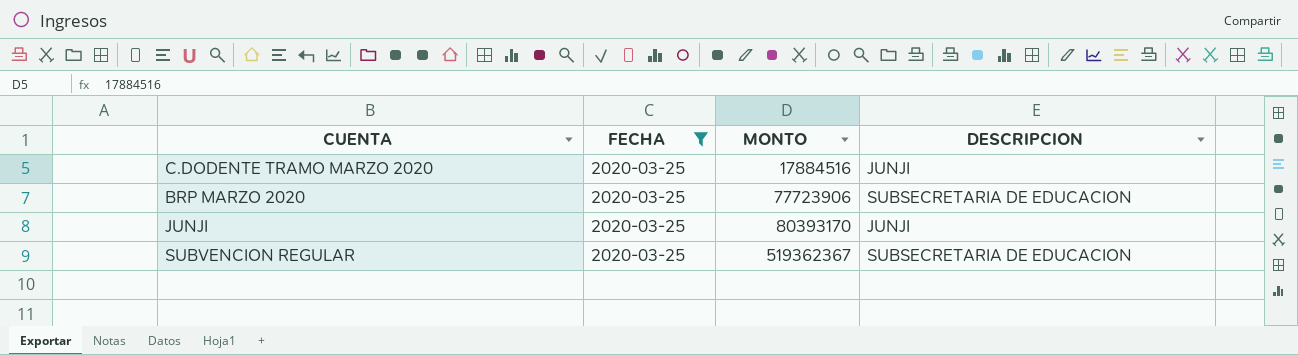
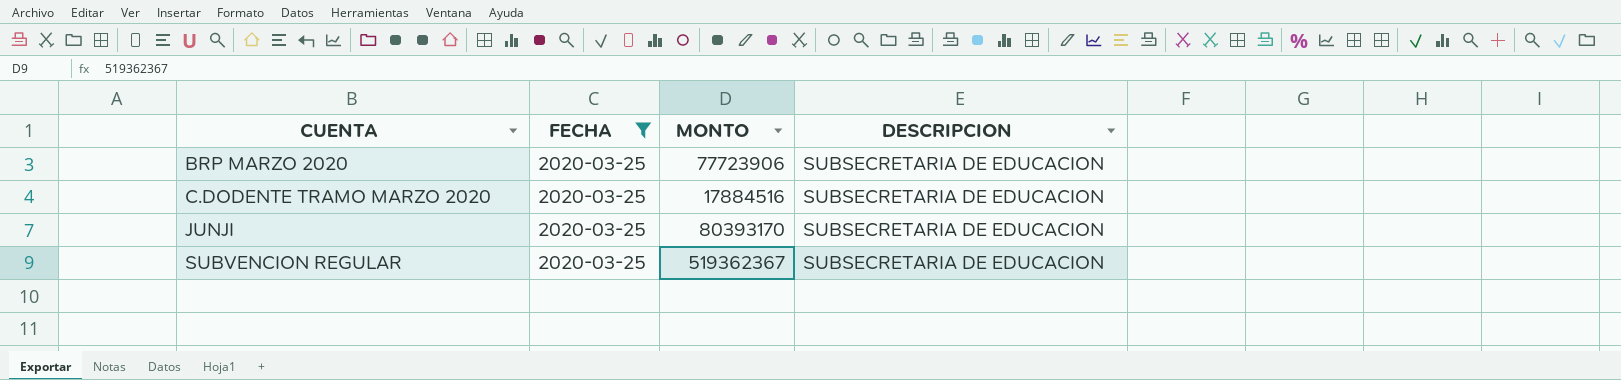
row order: MONTO ascending -> CUENTA ascending
C.DODENTE TRAMO MARZO 2020 | DESCRIPCION: JUNJI -> SUBSECRETARIA DE EDUCACION
JUNJI | DESCRIPCION: JUNJI -> SUBSECRETARIA DE EDUCACION

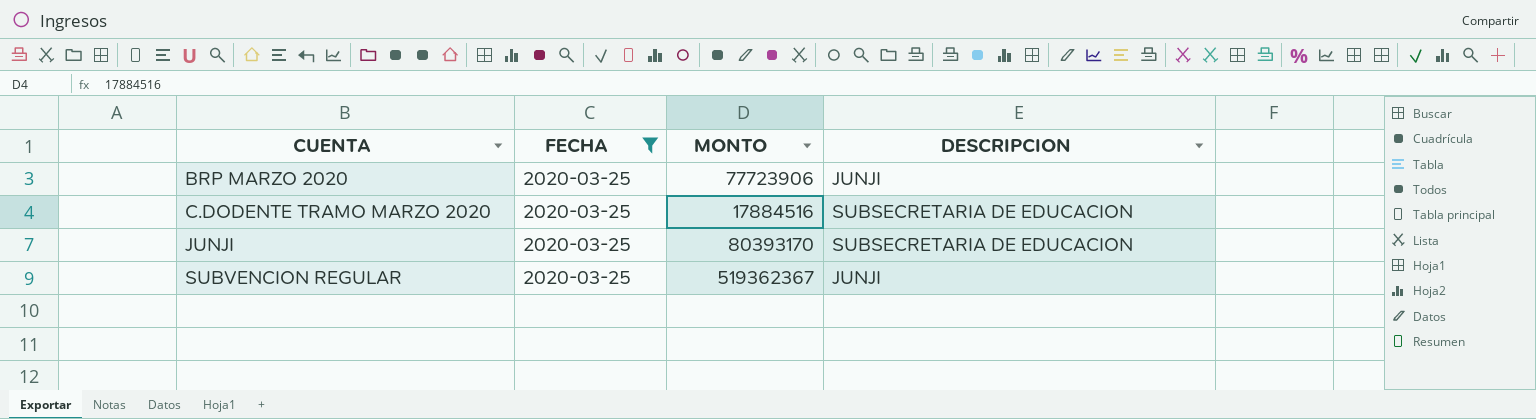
BRP MARZO 2020 | DESCRIPCION: SUBSECRETARIA DE EDUCACION -> JUNJI
SUBVENCION REGULAR | DESCRIPCION: SUBSECRETARIA DE EDUCACION -> JUNJI

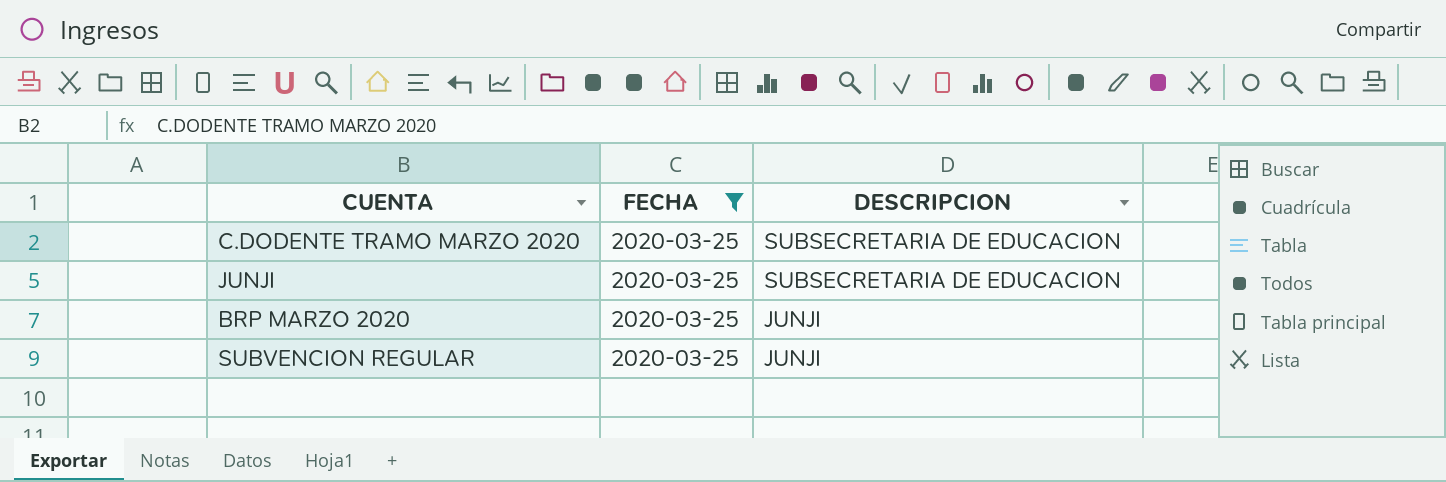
row order: CUENTA ascending -> DESCRIPCION descending
column MONTO | position: 3 -> none

